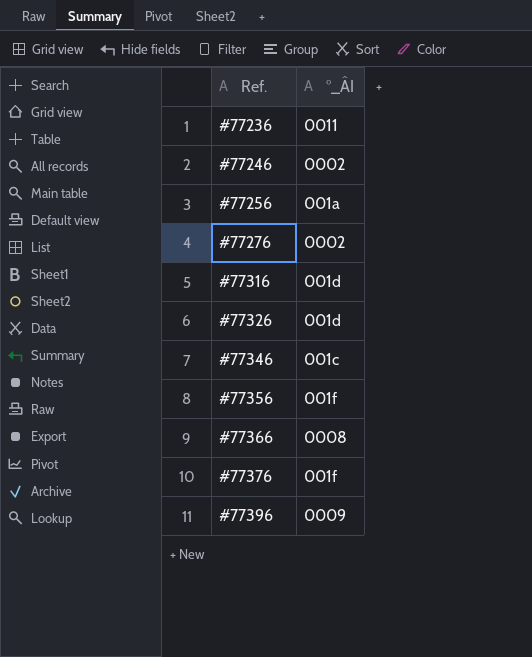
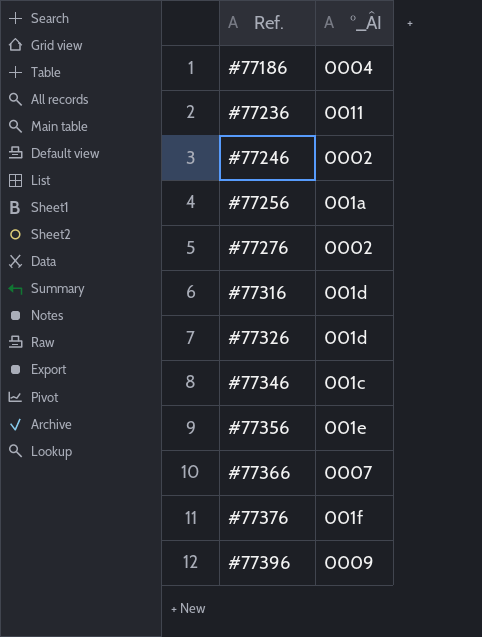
row #77186: none -> 0004
#77356 | °_ÂI: 001f -> 001e
#77366 | °_ÂI: 0008 -> 0007

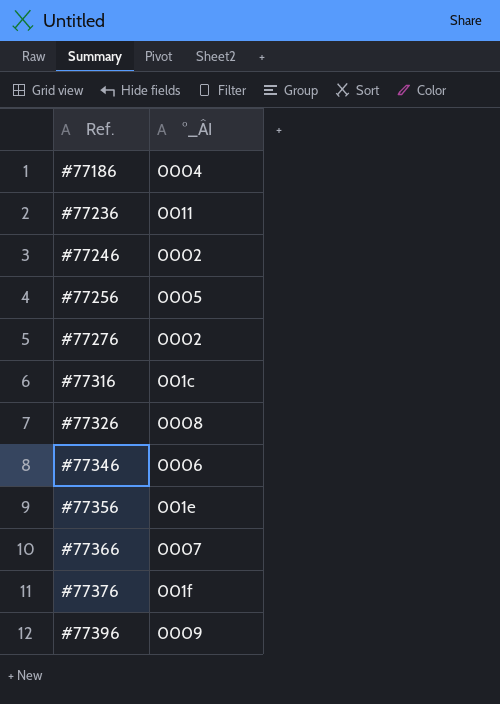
#77256 | °_ÂI: 001a -> 0005
#77316 | °_ÂI: 001d -> 001c
#77326 | °_ÂI: 001d -> 0008
#77346 | °_ÂI: 001c -> 0006

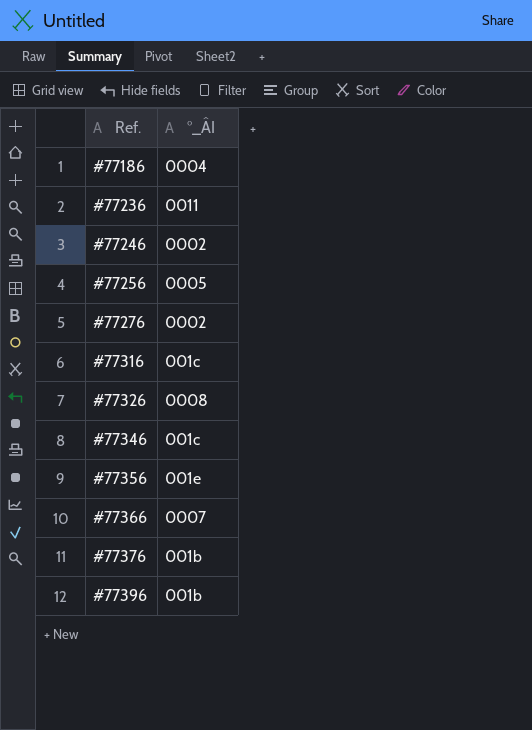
#77346 | °_ÂI: 0006 -> 001c
#77376 | °_ÂI: 001f -> 001b
#77396 | °_ÂI: 0009 -> 001b

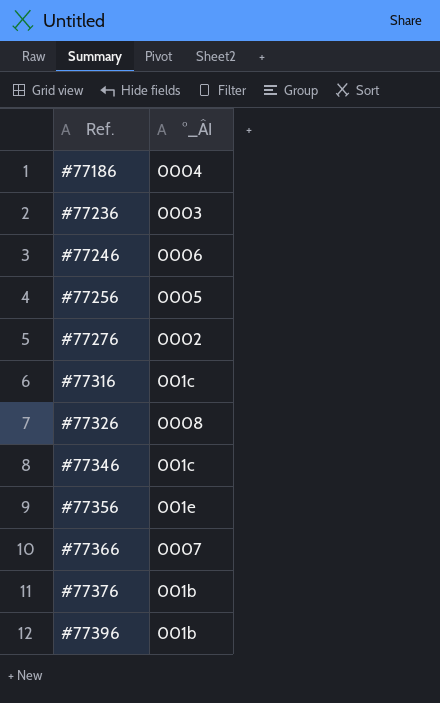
#77236 | °_ÂI: 0011 -> 0003
#77246 | °_ÂI: 0002 -> 0006

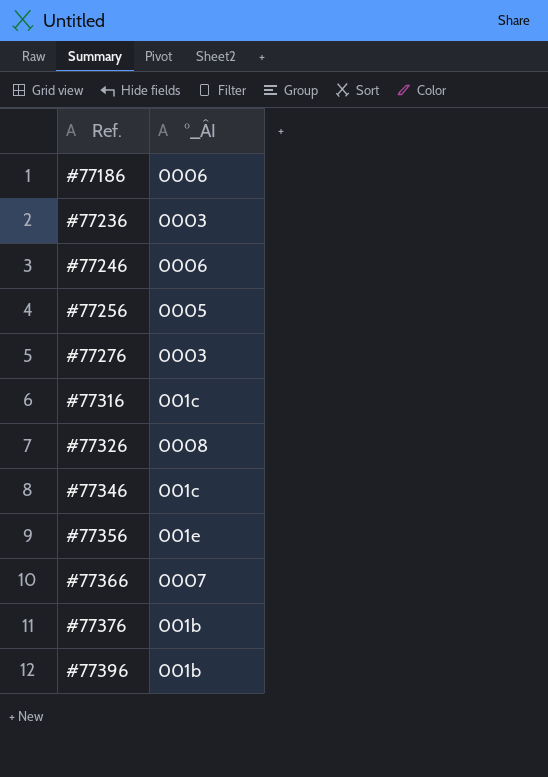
#77186 | °_ÂI: 0004 -> 0006
#77276 | °_ÂI: 0002 -> 0003

